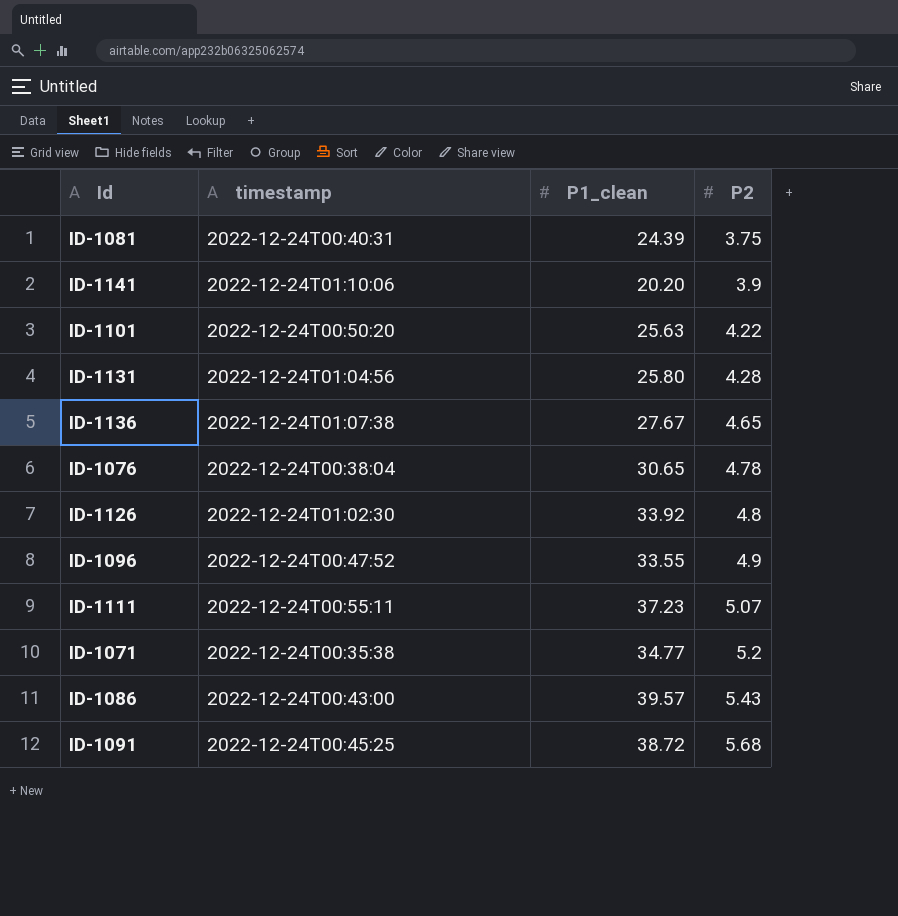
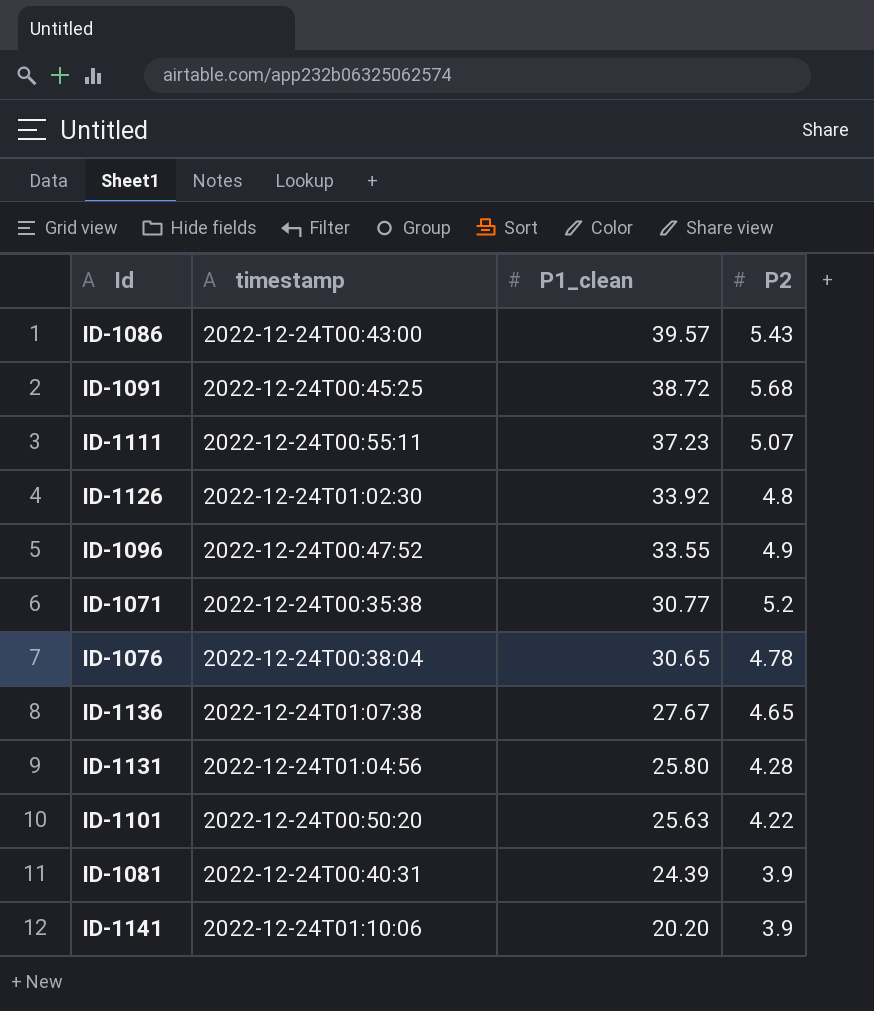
row order: P2 ascending -> P1_clean descending
ID-1071 | P1_clean: 34.77 -> 30.77
ID-1081 | P2: 3.75 -> 3.9

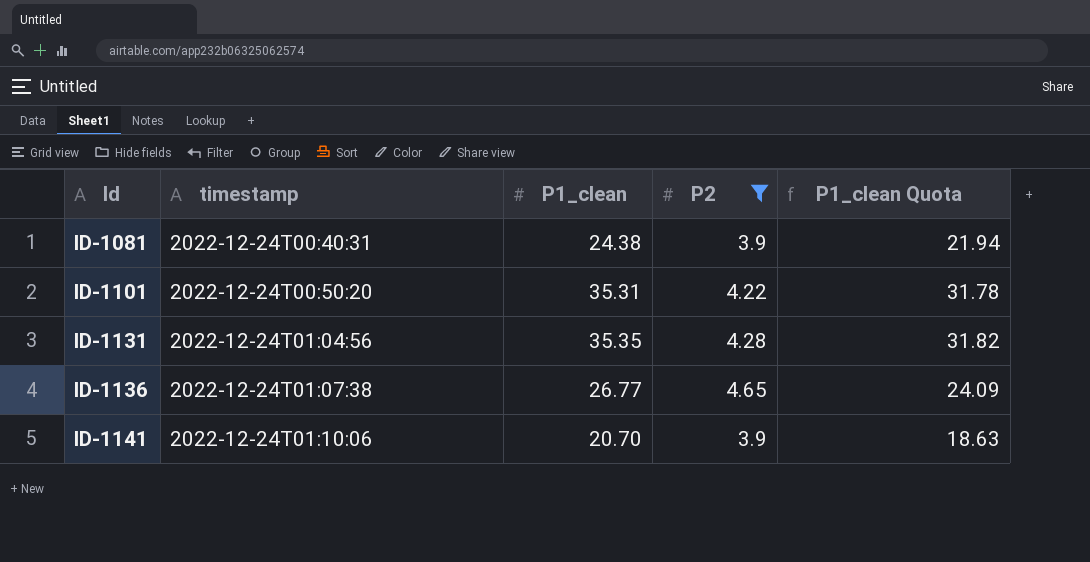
filter: none -> P2 <= 4.65
row order: P1_clean descending -> Id ascending
column P1_clean Quota | formula: none -> [P1_clean] * 0.9
ID-1081 | P1_clean: 24.39 -> 24.38
ID-1101 | P1_clean: 25.63 -> 35.31
ID-1131 | P1_clean: 25.80 -> 35.35
ID-1136 | P1_clean: 27.67 -> 26.77
ID-1141 | P1_clean: 20.20 -> 20.70

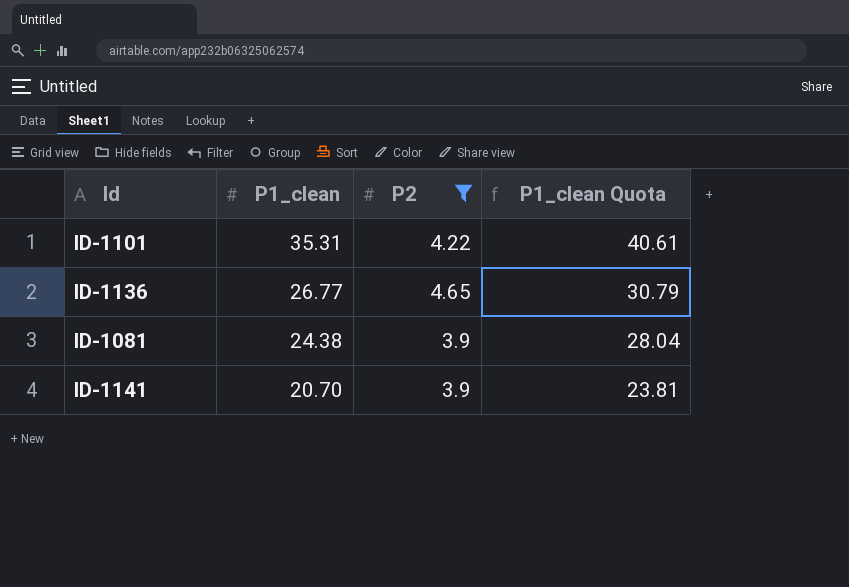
row order: Id ascending -> P1_clean descending
column timestamp | position: 2 -> none
column P1_clean Quota | formula: [P1_clean] * 0.9 -> [P1_clean] * 1.15
row ID-1131: 2022-12-24T01:04:56 | 35.35 | 4.28 | 31.82 -> none

